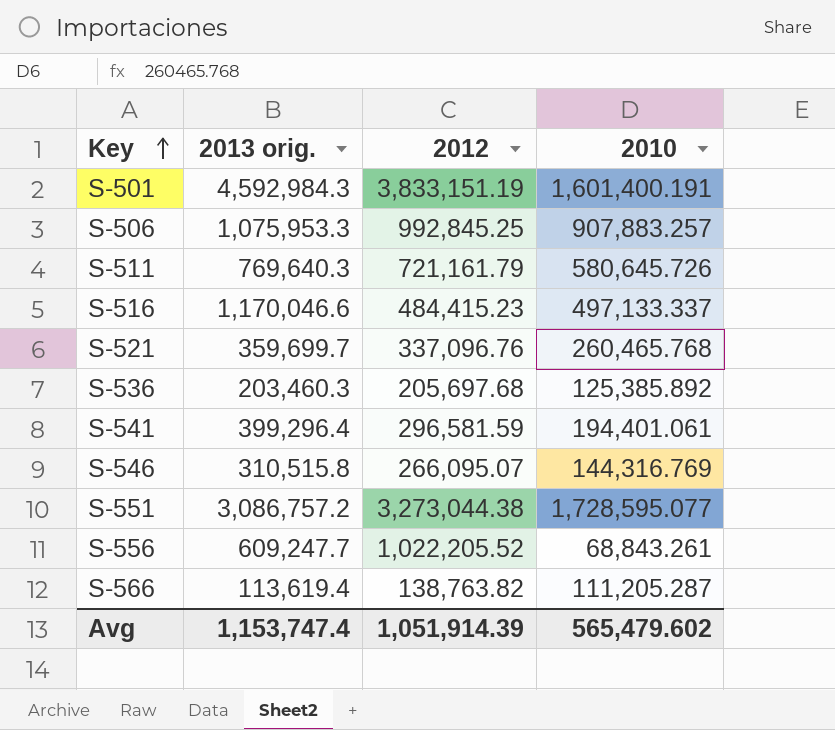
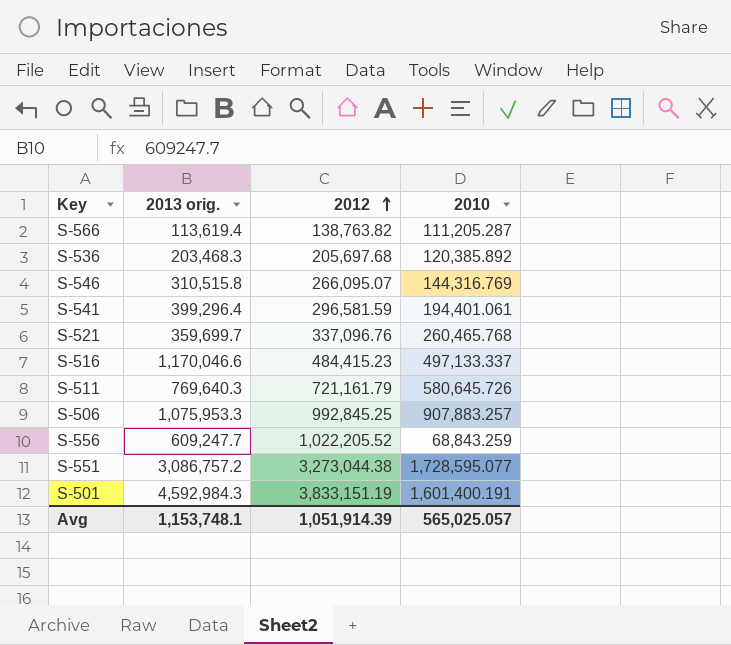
row order: Key ascending -> 2012 ascending
S-536 | 2013 orig.: 203,460.3 -> 203,468.3
S-536 | 2010: 125,385.892 -> 120,385.892
S-556 | 2010: 68,843.261 -> 68,843.259
Avg | 2013 orig.: 1,153,747.4 -> 1,153,748.1
Avg | 2010: 565,479.602 -> 565,025.057

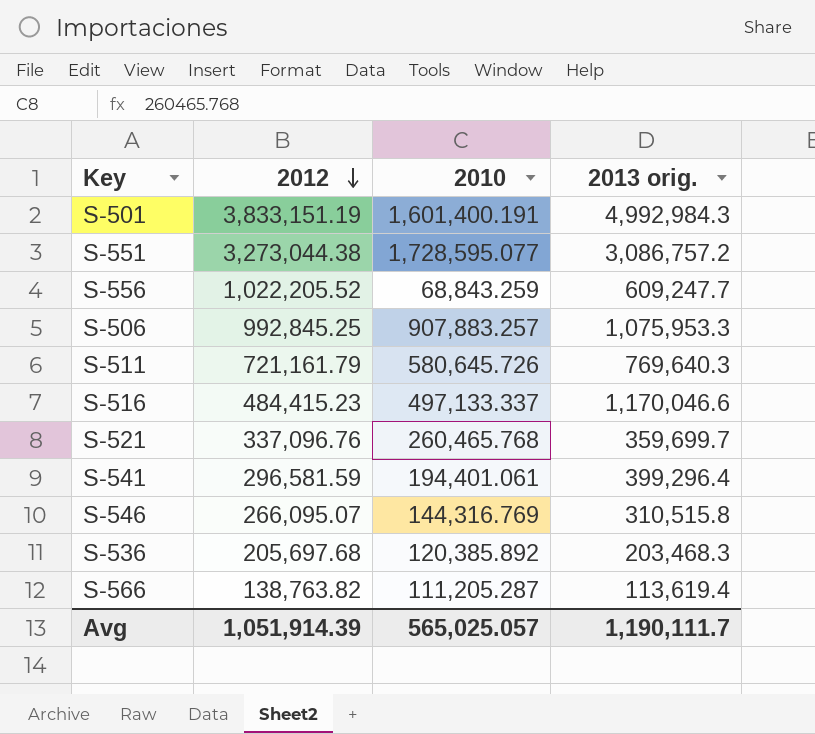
row order: 2012 ascending -> 2012 descending
column 2013 orig. | position: 2 -> 4
S-501 | 2013 orig.: 4,592,984.3 -> 4,992,984.3
Avg | 2013 orig.: 1,153,748.1 -> 1,190,111.7

